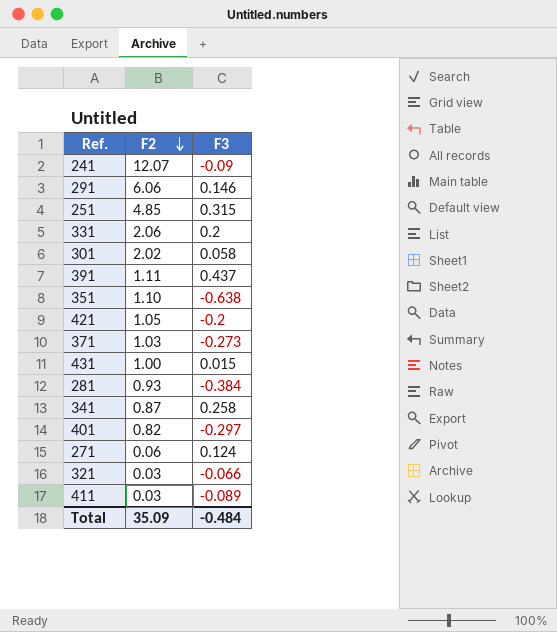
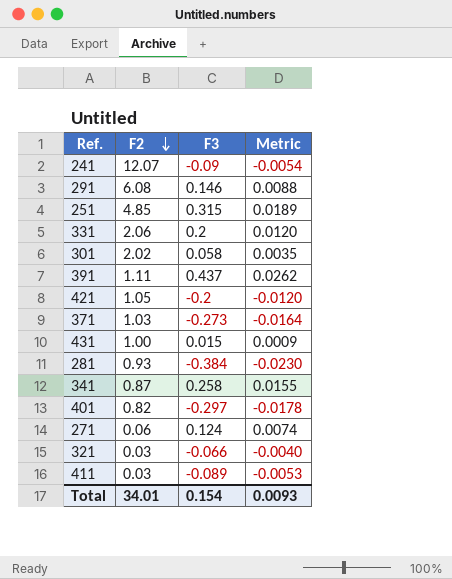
column Metric | formula: none -> [F3] * 0.06
row 351: 1.10 | -0.638 -> none
291 | F2: 6.06 -> 6.08
Total | F2: 35.09 -> 34.01
Total | F3: -0.484 -> 0.154

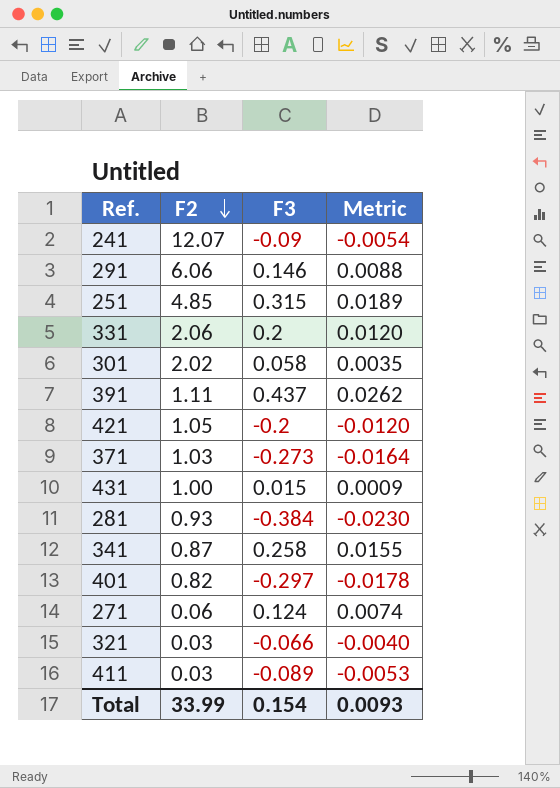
291 | F2: 6.08 -> 6.06
Total | F2: 34.01 -> 33.99

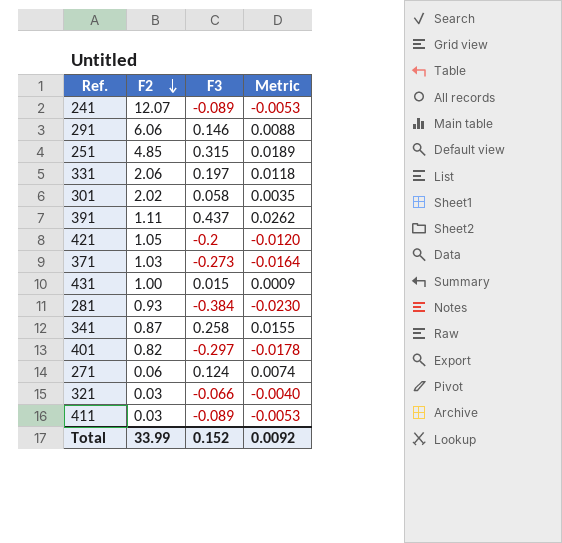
241 | F3: -0.09 -> -0.089
241 | Metric: -0.0054 -> -0.0053
331 | F3: 0.2 -> 0.197
331 | Metric: 0.0120 -> 0.0118
Total | F3: 0.154 -> 0.152
Total | Metric: 0.0093 -> 0.0092

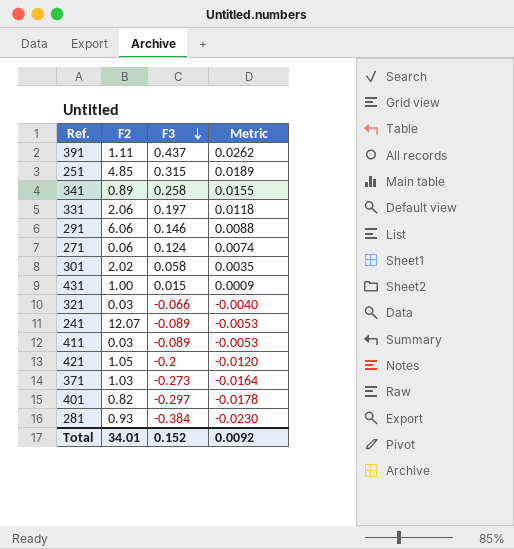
row order: F2 descending -> F3 descending
341 | F2: 0.87 -> 0.89
Total | F2: 33.99 -> 34.01

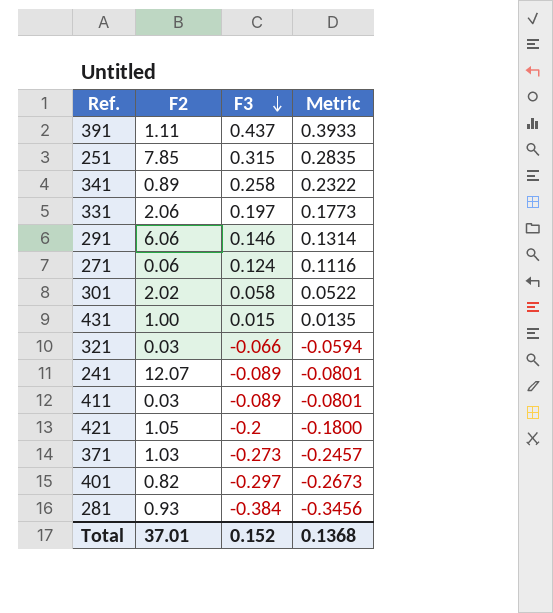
column Metric | formula: [F3] * 0.06 -> [F3] * 0.9
251 | F2: 4.85 -> 7.85
Total | F2: 34.01 -> 37.01
Total | Metric: 0.0092 -> 0.1368

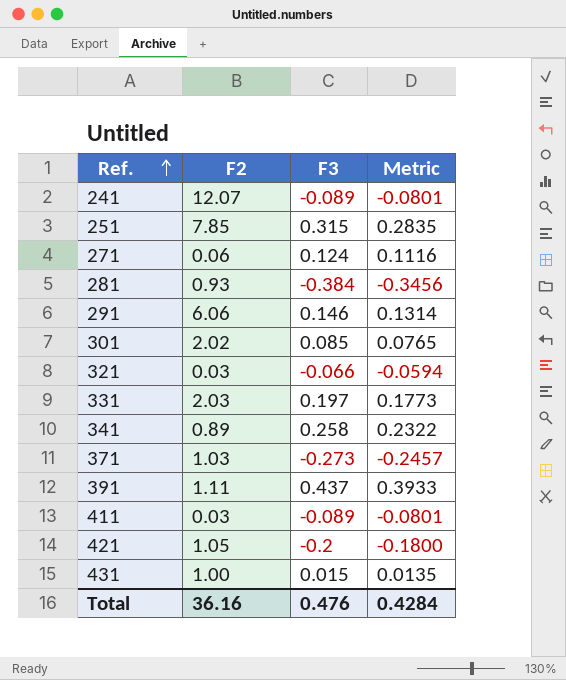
row order: F3 descending -> Ref. ascending
row 401: 0.82 | -0.297 | -0.2673 -> none
301 | F3: 0.058 -> 0.085
301 | Metric: 0.0522 -> 0.0765
331 | F2: 2.06 -> 2.03
Total | F2: 37.01 -> 36.16
Total | F3: 0.152 -> 0.476
Total | Metric: 0.1368 -> 0.4284

